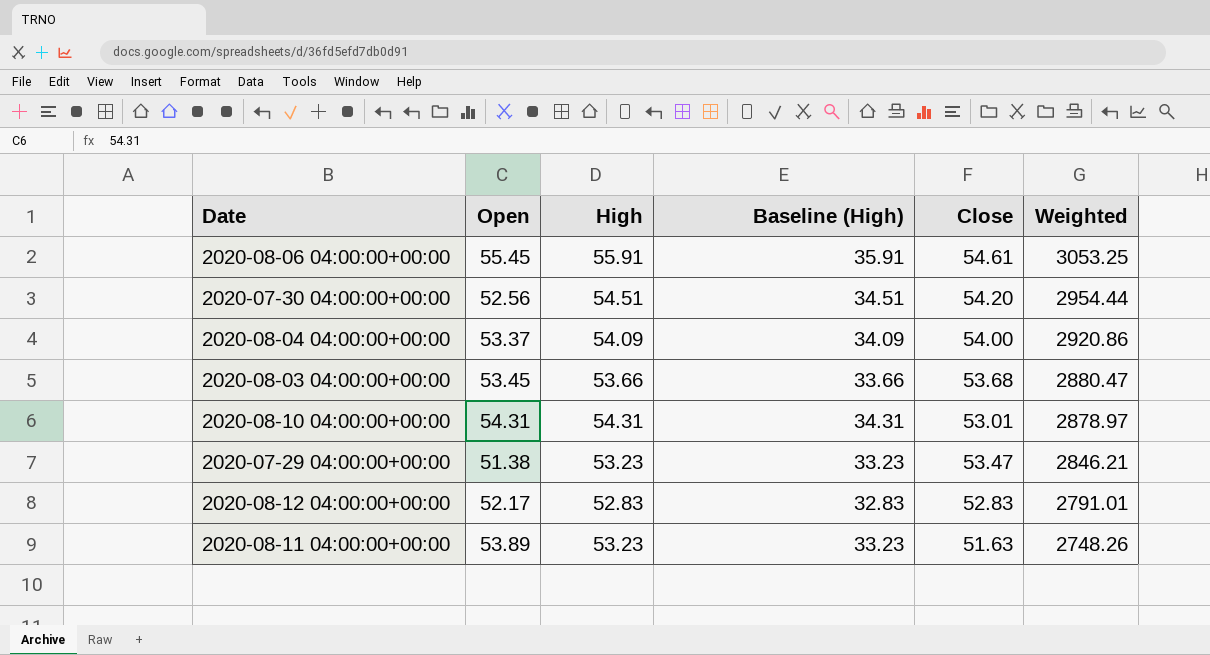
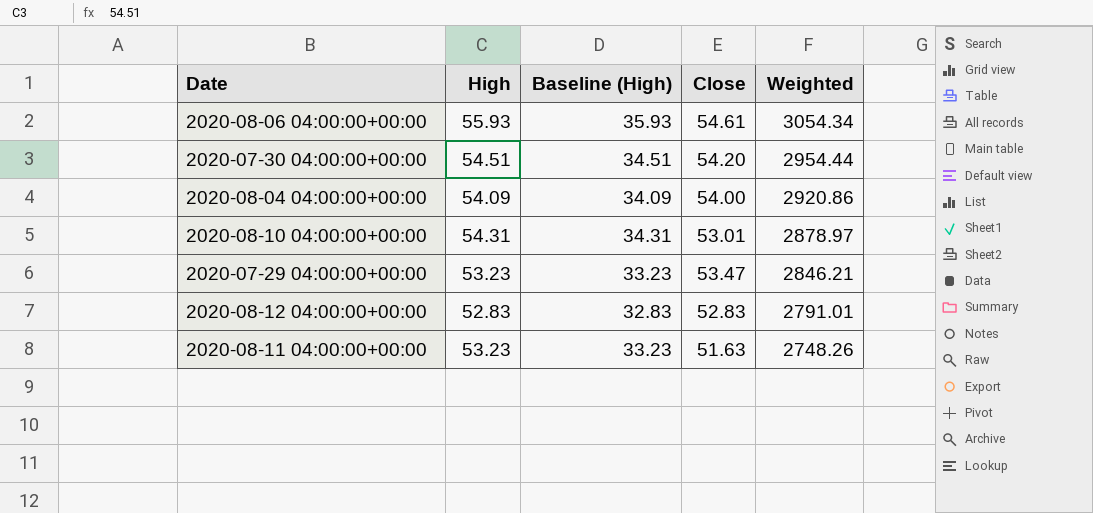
column Open | position: 2 -> none
row 2020-08-03 04:00:00+00:00: 53.45 | 53.66 | 33.66 | 53.68 | 2880.47 -> none
2020-08-06 04:00:00+00:00 | High: 55.91 -> 55.93
2020-08-06 04:00:00+00:00 | Baseline (High): 35.91 -> 35.93
2020-08-06 04:00:00+00:00 | Weighted: 3053.25 -> 3054.34

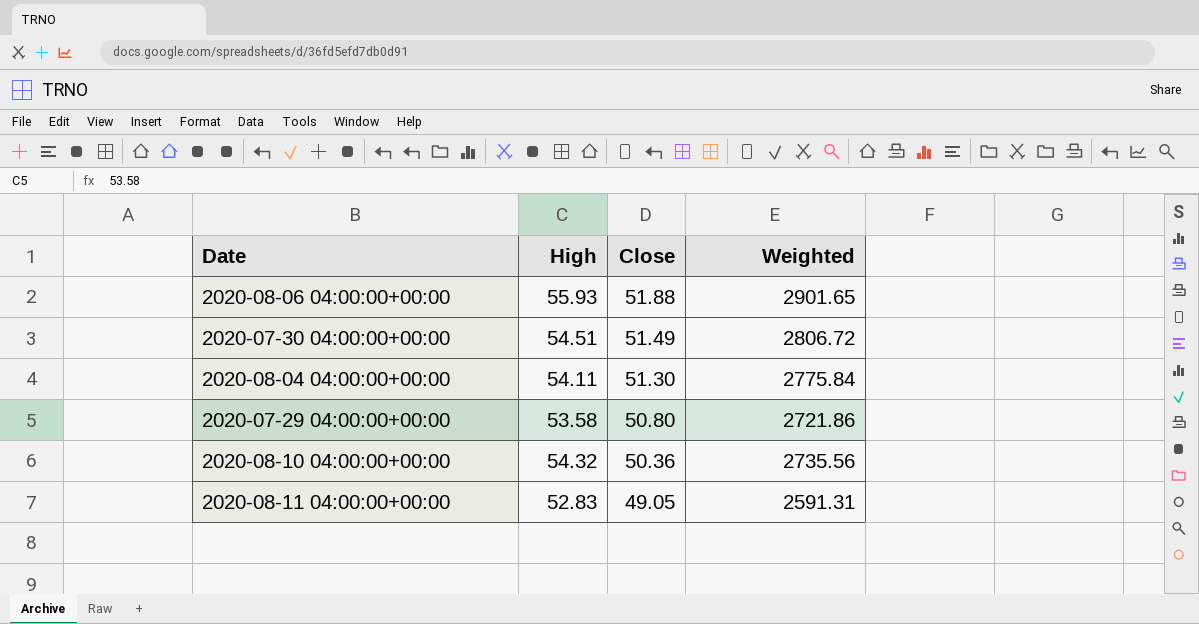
row order: Weighted descending -> Close descending
column Baseline (High) | formula: [High] - 20 -> none
row 2020-08-12 04:00:00+00:00: 52.83 | 32.83 | 52.83 | 2791.01 -> none
2020-08-06 04:00:00+00:00 | Close: 54.61 -> 51.88
2020-08-06 04:00:00+00:00 | Weighted: 3054.34 -> 2901.65
2020-07-30 04:00:00+00:00 | Close: 54.20 -> 51.49
2020-07-30 04:00:00+00:00 | Weighted: 2954.44 -> 2806.72
2020-08-04 04:00:00+00:00 | High: 54.09 -> 54.11
2020-08-04 04:00:00+00:00 | Close: 54.00 -> 51.30
2020-08-04 04:00:00+00:00 | Weighted: 2920.86 -> 2775.84
2020-07-29 04:00:00+00:00 | High: 53.23 -> 53.58
2020-07-29 04:00:00+00:00 | Close: 53.47 -> 50.80
2020-07-29 04:00:00+00:00 | Weighted: 2846.21 -> 2721.86
2020-08-10 04:00:00+00:00 | High: 54.31 -> 54.32
2020-08-10 04:00:00+00:00 | Close: 53.01 -> 50.36
2020-08-10 04:00:00+00:00 | Weighted: 2878.97 -> 2735.56
2020-08-11 04:00:00+00:00 | High: 53.23 -> 52.83
2020-08-11 04:00:00+00:00 | Close: 51.63 -> 49.05
2020-08-11 04:00:00+00:00 | Weighted: 2748.26 -> 2591.31

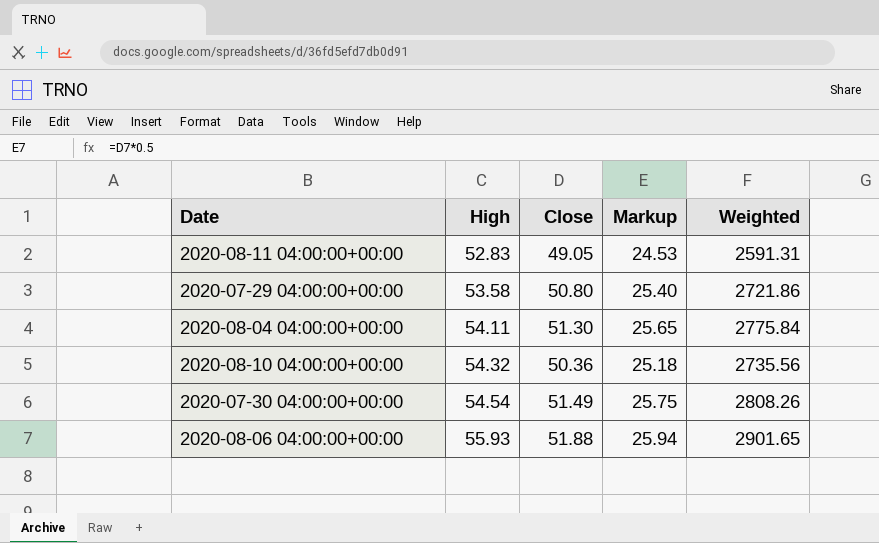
row order: Close descending -> High ascending
column Markup | formula: none -> [Close] * 0.5
2020-07-30 04:00:00+00:00 | High: 54.51 -> 54.54
2020-07-30 04:00:00+00:00 | Weighted: 2806.72 -> 2808.26

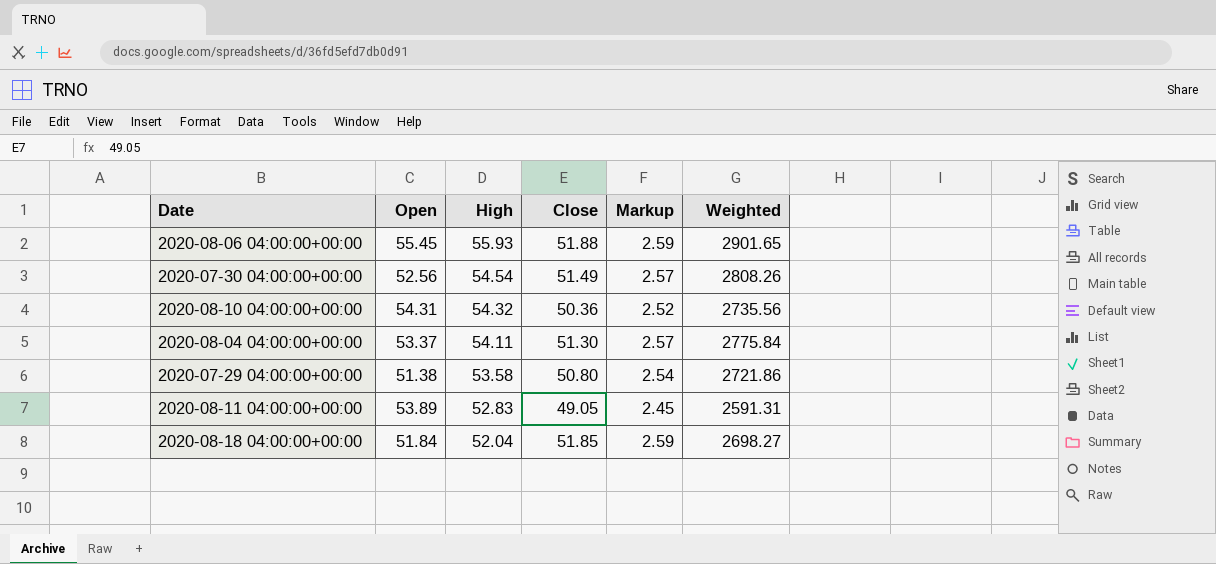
row order: High ascending -> High descending
column Open | position: none -> 2
column Markup | formula: [Close] * 0.5 -> [Close] * 0.05
row 2020-08-18 04:00:00+00:00: none -> 51.84 | 52.04 | 51.85 | 2.59 | 2698.27

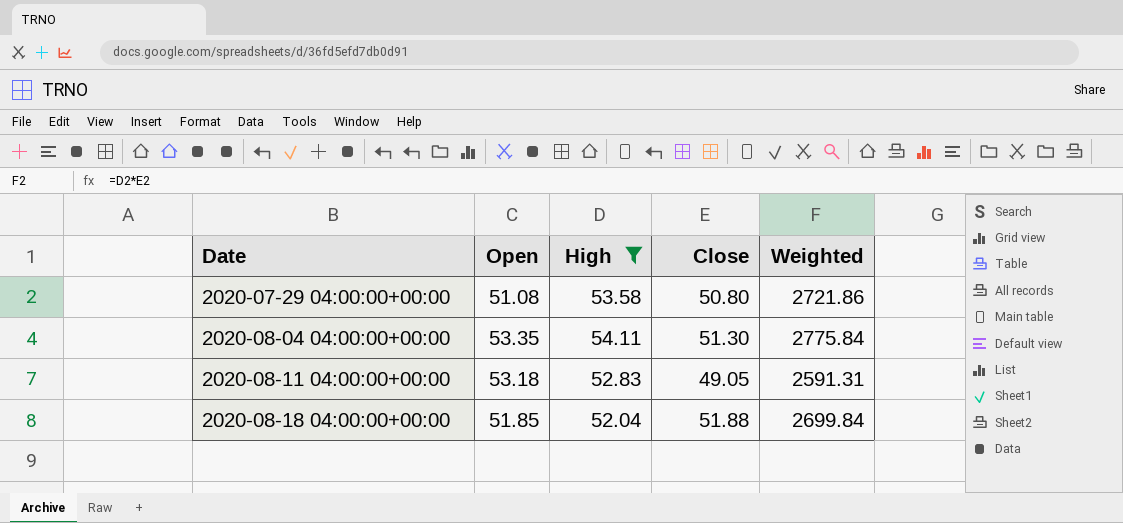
filter: none -> High <= 54.11
row order: High descending -> Date ascending
column Markup | formula: [Close] * 0.05 -> none
2020-07-29 04:00:00+00:00 | Open: 51.38 -> 51.08
2020-08-04 04:00:00+00:00 | Open: 53.37 -> 53.35
2020-08-11 04:00:00+00:00 | Open: 53.89 -> 53.18
2020-08-18 04:00:00+00:00 | Open: 51.84 -> 51.85
2020-08-18 04:00:00+00:00 | Close: 51.85 -> 51.88
2020-08-18 04:00:00+00:00 | Weighted: 2698.27 -> 2699.84

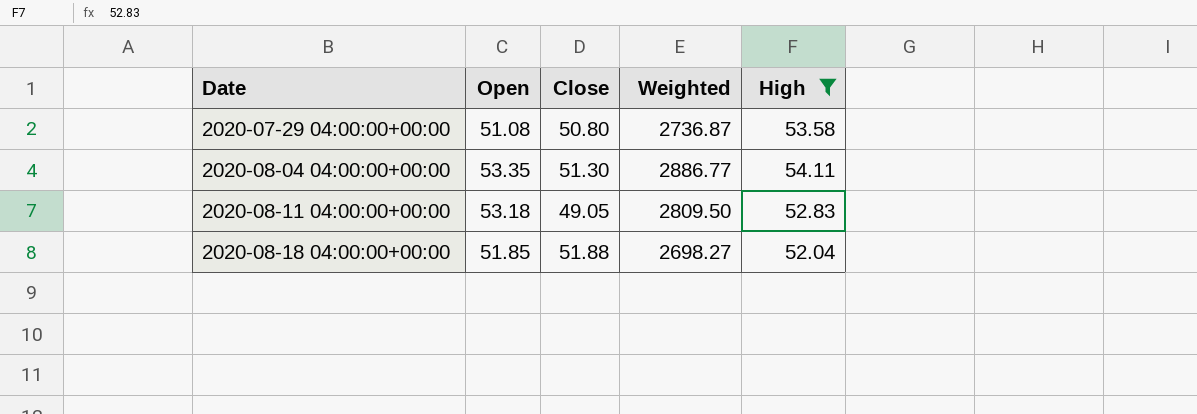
column Weighted | formula: [High] * [Close] -> [Open] * [High]
column High | position: 3 -> 5

